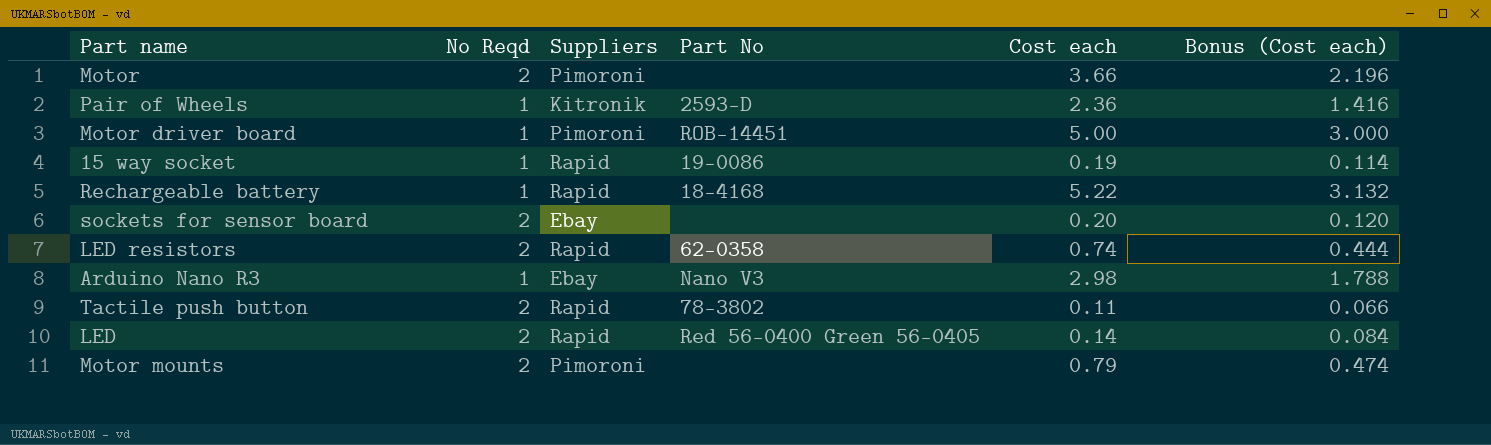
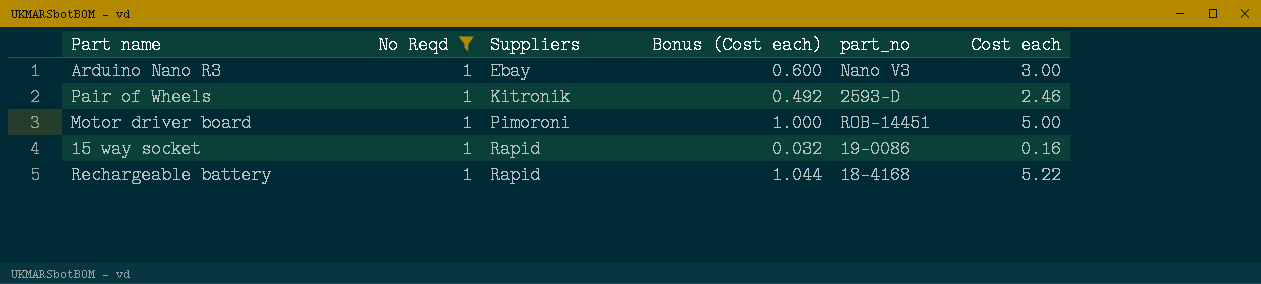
filter: none -> No Reqd = 1
row order: none -> Suppliers ascending
column Bonus (Cost each) | formula: [Cost each] * 0.6 -> [Cost each] * 0.2
column Bonus (Cost each) | position: 6 -> 4
column name: Part No -> part_no
Arduino Nano R3 | Cost each: 2.98 -> 3.00
Pair of Wheels | Cost each: 2.36 -> 2.46
15 way socket | Cost each: 0.19 -> 0.16

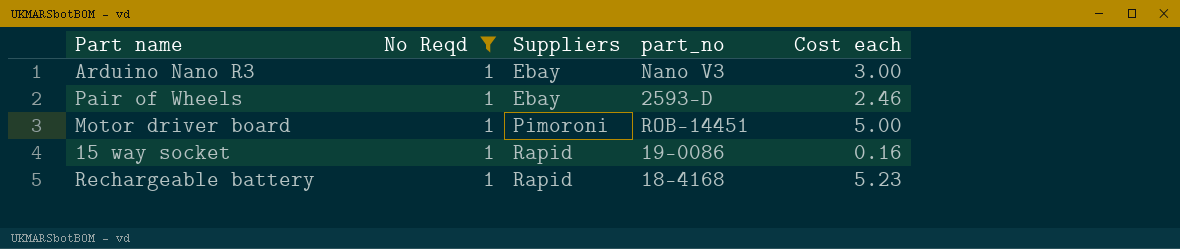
column Bonus (Cost each) | formula: [Cost each] * 0.2 -> none
Pair of Wheels | Suppliers: Kitronik -> Ebay
Rechargeable battery | Cost each: 5.22 -> 5.23

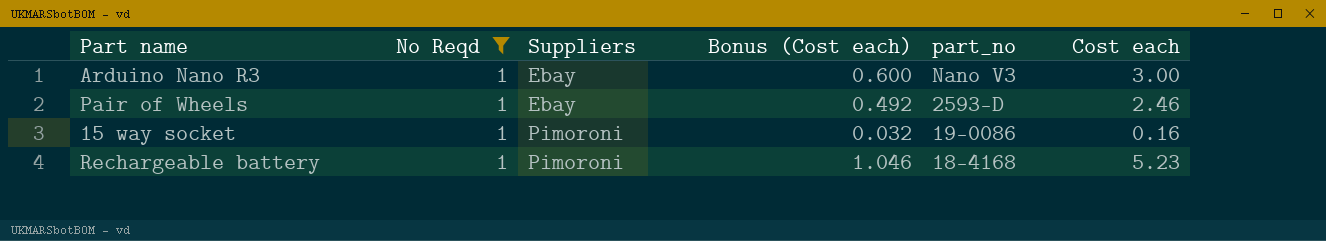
column Bonus (Cost each) | formula: none -> [Cost each] * 0.2
row Motor driver board: 1 | Pimoroni | ROB-14451 | 5.00 -> none
15 way socket | Suppliers: Rapid -> Pimoroni
Rechargeable battery | Suppliers: Rapid -> Pimoroni

